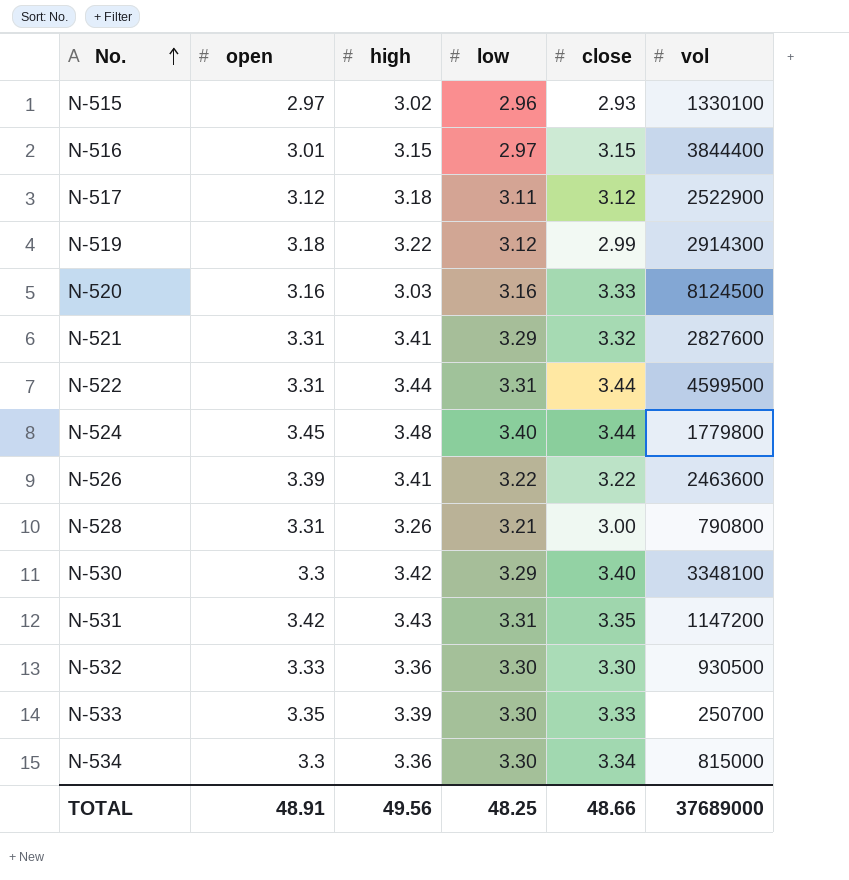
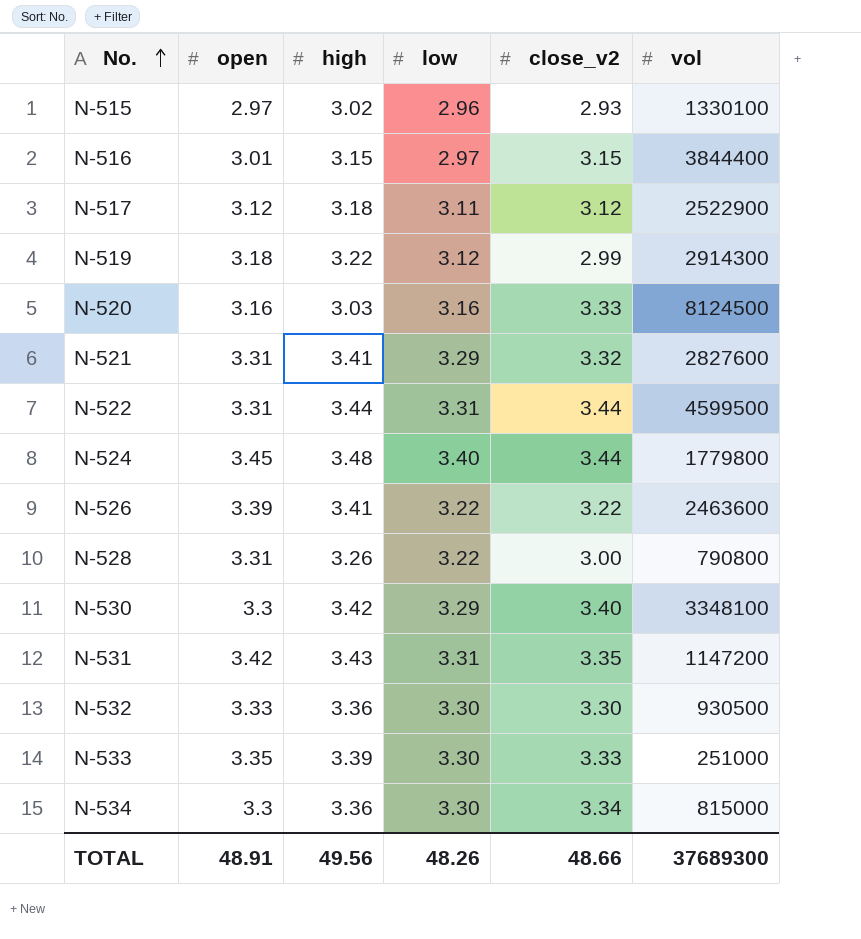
column name: close -> close_v2
N-528 | low: 3.21 -> 3.22
N-533 | vol: 250700 -> 251000
TOTAL | low: 48.25 -> 48.26
TOTAL | vol: 37689000 -> 37689300

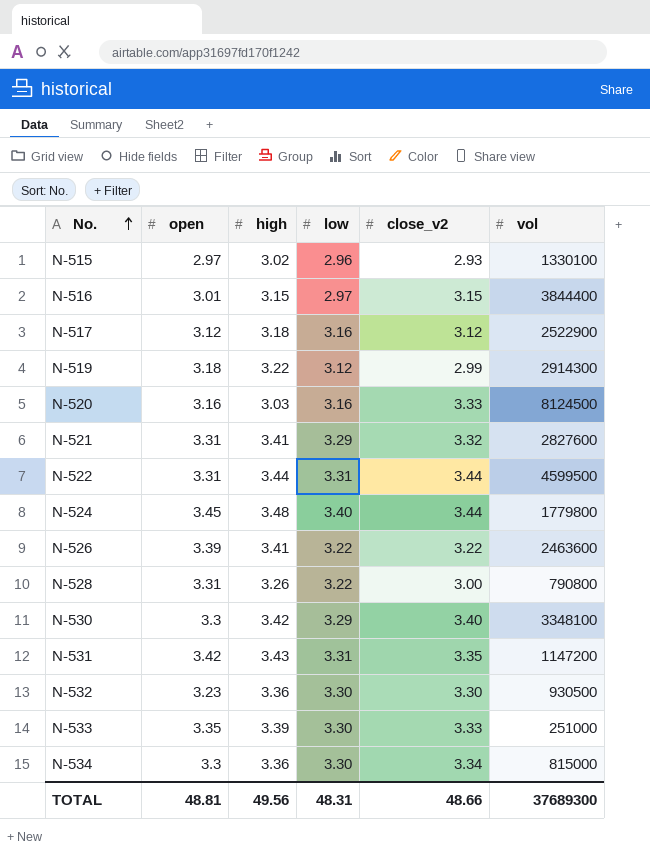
N-517 | low: 3.11 -> 3.16
N-532 | open: 3.33 -> 3.23
TOTAL | open: 48.91 -> 48.81
TOTAL | low: 48.26 -> 48.31

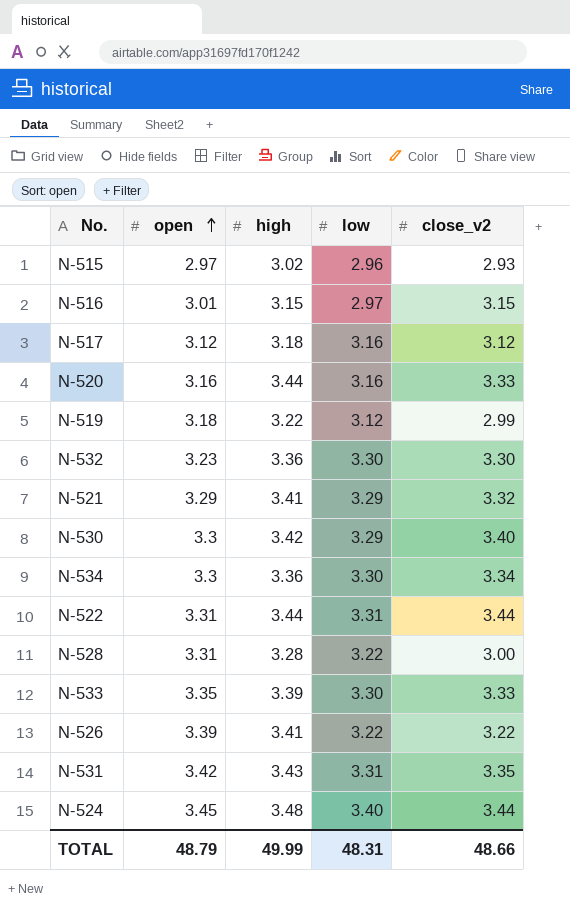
row order: No. ascending -> open ascending
column vol | position: 6 -> none
N-520 | high: 3.03 -> 3.44
N-521 | open: 3.31 -> 3.29
N-528 | high: 3.26 -> 3.28
TOTAL | open: 48.81 -> 48.79
TOTAL | high: 49.56 -> 49.99

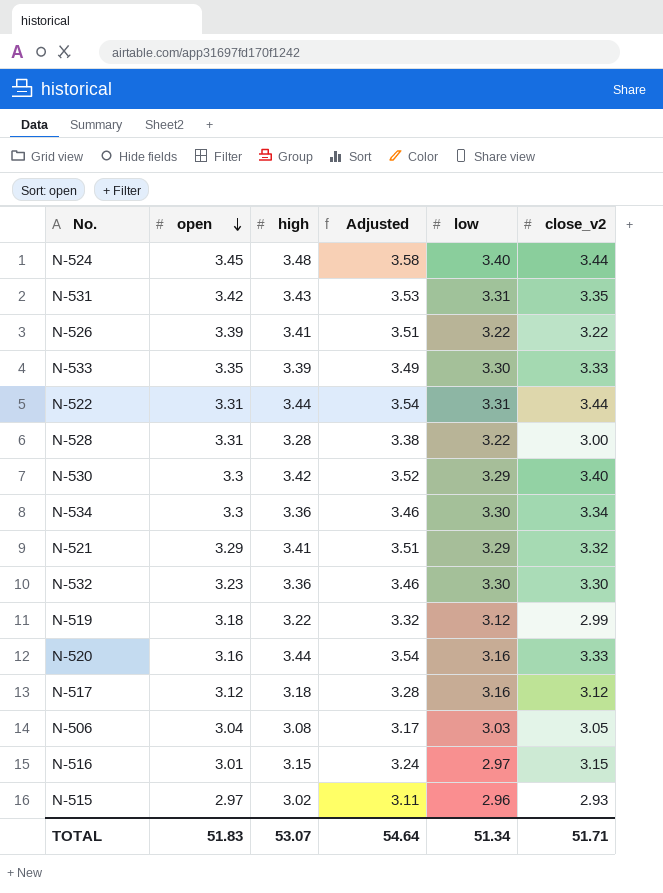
row order: open ascending -> open descending
column Adjusted | formula: none -> [high] * 1.03
row N-506: none -> 3.04 | 3.08 | 3.17 | 3.03 | 3.05
TOTAL | open: 48.79 -> 51.83
TOTAL | high: 49.99 -> 53.07
TOTAL | low: 48.31 -> 51.34
TOTAL | close_v2: 48.66 -> 51.71

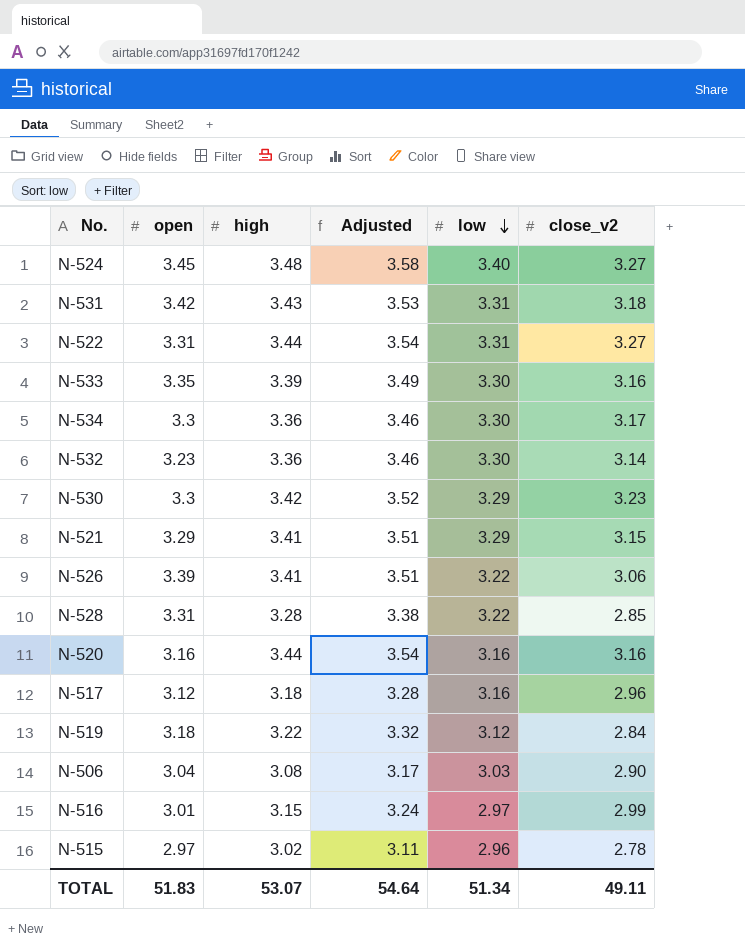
row order: open descending -> low descending
N-524 | close_v2: 3.44 -> 3.27
N-531 | close_v2: 3.35 -> 3.18
N-522 | close_v2: 3.44 -> 3.27
N-533 | close_v2: 3.33 -> 3.16
N-534 | close_v2: 3.34 -> 3.17
N-532 | close_v2: 3.30 -> 3.14
N-530 | close_v2: 3.40 -> 3.23
N-521 | close_v2: 3.32 -> 3.15
N-526 | close_v2: 3.22 -> 3.06
N-528 | close_v2: 3.00 -> 2.85
N-520 | close_v2: 3.33 -> 3.16
N-517 | close_v2: 3.12 -> 2.96
N-519 | close_v2: 2.99 -> 2.84
N-506 | close_v2: 3.05 -> 2.90
N-516 | close_v2: 3.15 -> 2.99
N-515 | close_v2: 2.93 -> 2.78
TOTAL | close_v2: 51.71 -> 49.11

